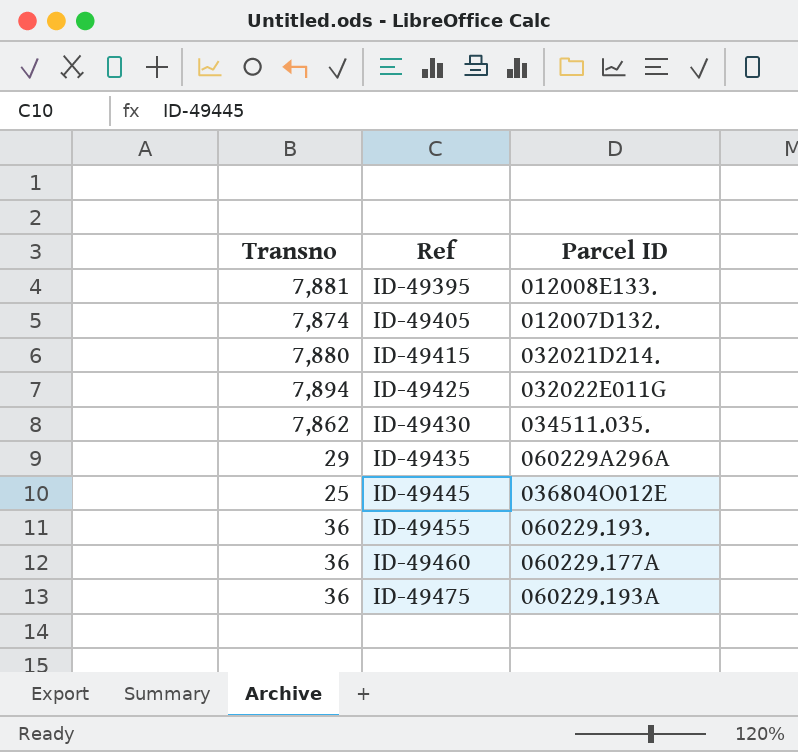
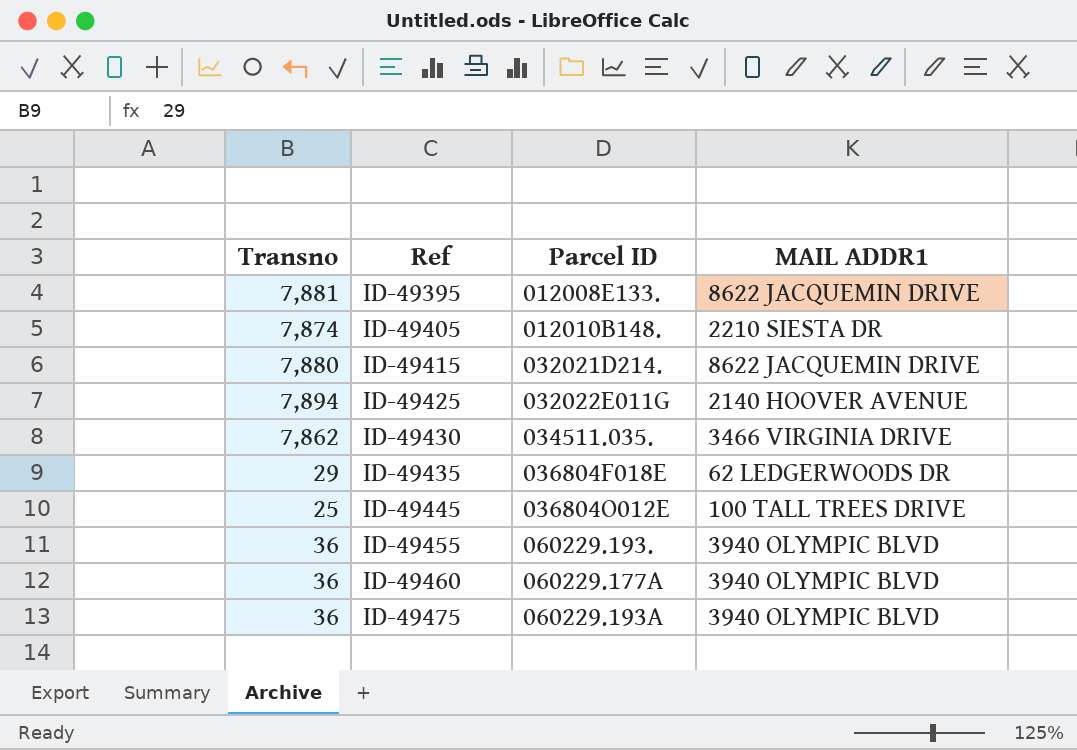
column MAIL ADDR1 | position: none -> 4
ID-49405 | Parcel ID: 012007D132. -> 012010B148.
ID-49435 | Parcel ID: 060229A296A -> 036804F018E

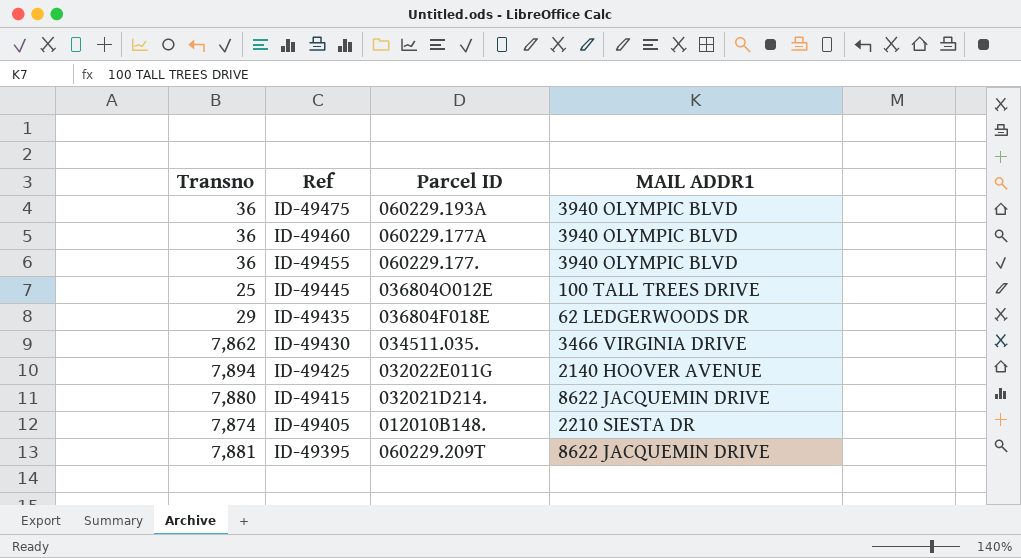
row order: Ref ascending -> Ref descending
ID-49455 | Parcel ID: 060229.193. -> 060229.177.
ID-49395 | Parcel ID: 012008E133. -> 060229.209T

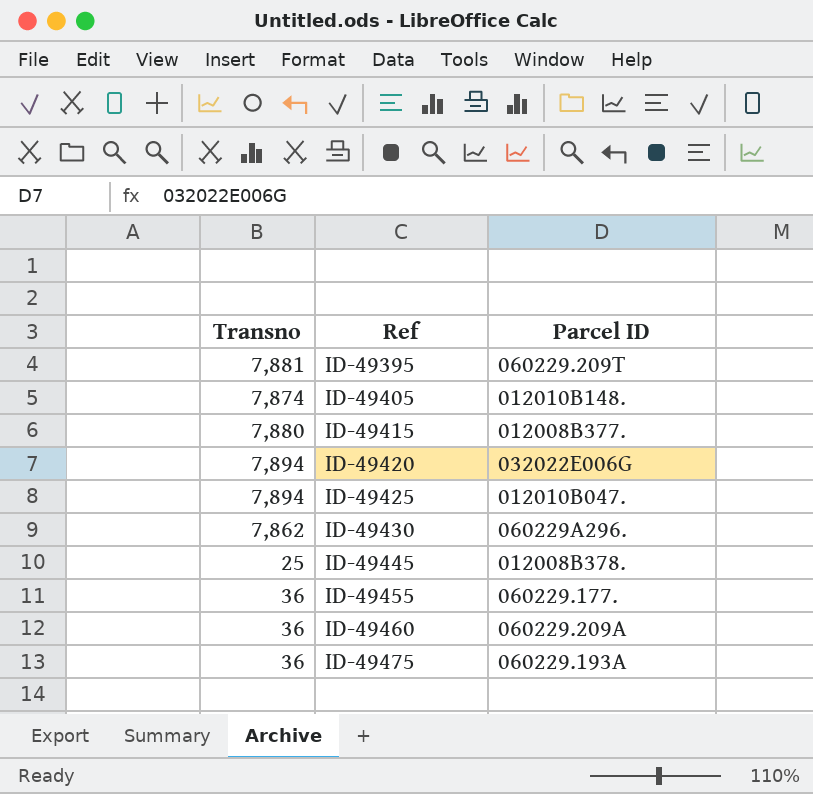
row order: Ref descending -> Ref ascending
column MAIL ADDR1 | position: 4 -> none
row ID-49435: 29 | 036804F018E | 62 LEDGERWOODS DR -> none
ID-49415 | Parcel ID: 032021D214. -> 012008B377.
row ID-49420: none -> 7,894 | 032022E006G
ID-49425 | Parcel ID: 032022E011G -> 012010B047.
ID-49430 | Parcel ID: 034511.035. -> 060229A296.
ID-49445 | Parcel ID: 036804O012E -> 012008B378.
ID-49460 | Parcel ID: 060229.177A -> 060229.209A

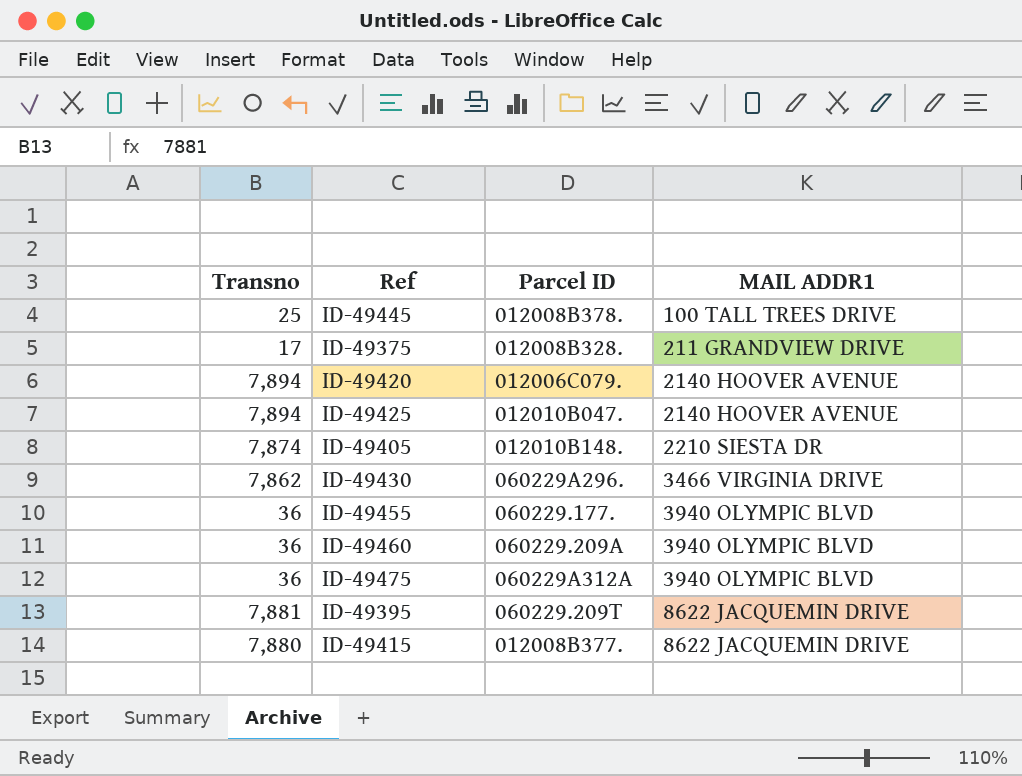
row order: Ref ascending -> MAIL ADDR1 ascending
column MAIL ADDR1 | position: none -> 4
row ID-49375: none -> 17 | 012008B328. | 211 GRANDVIEW DRIVE
ID-49420 | Parcel ID: 032022E006G -> 012006C079.
ID-49475 | Parcel ID: 060229.193A -> 060229A312A

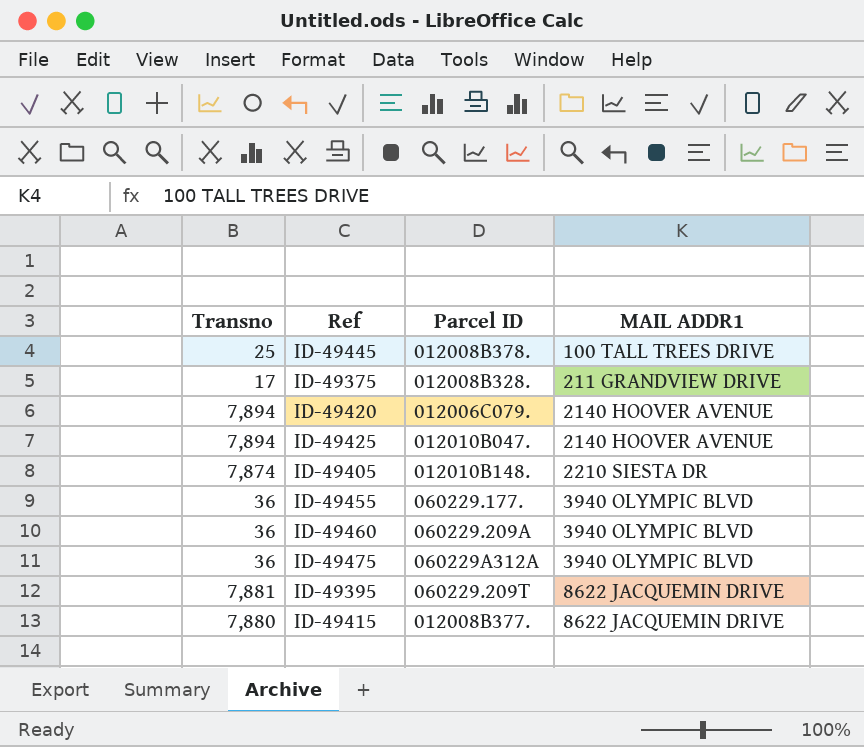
row ID-49430: 7,862 | 060229A296. | 3466 VIRGINIA DRIVE -> none

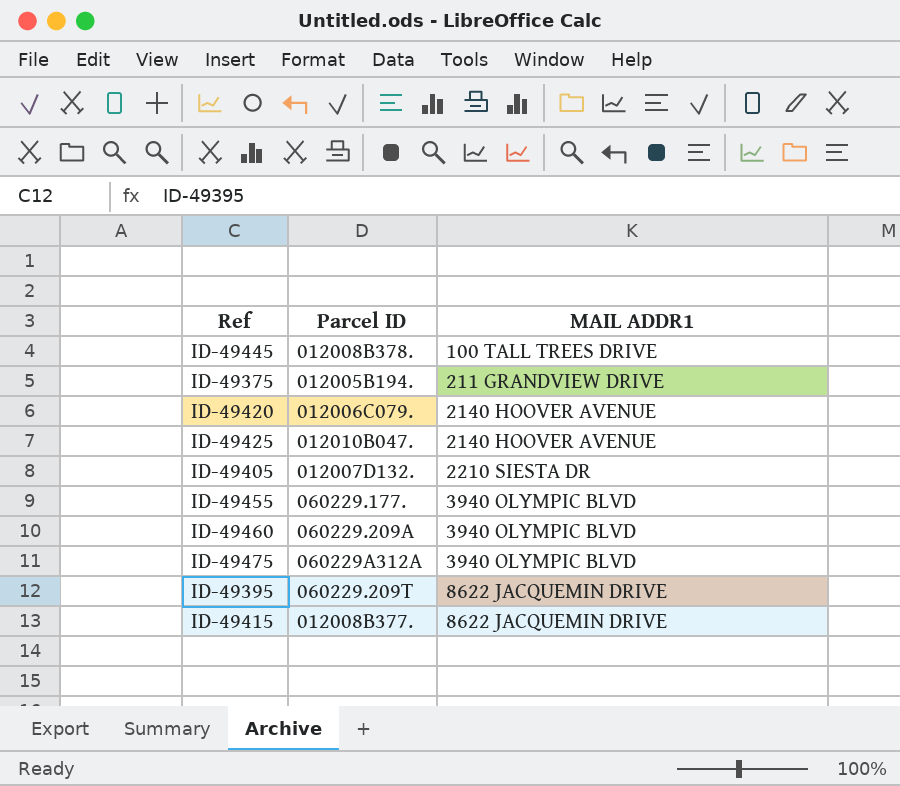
column Transno | position: 1 -> none
ID-49375 | Parcel ID: 012008B328. -> 012005B194.
ID-49405 | Parcel ID: 012010B148. -> 012007D132.

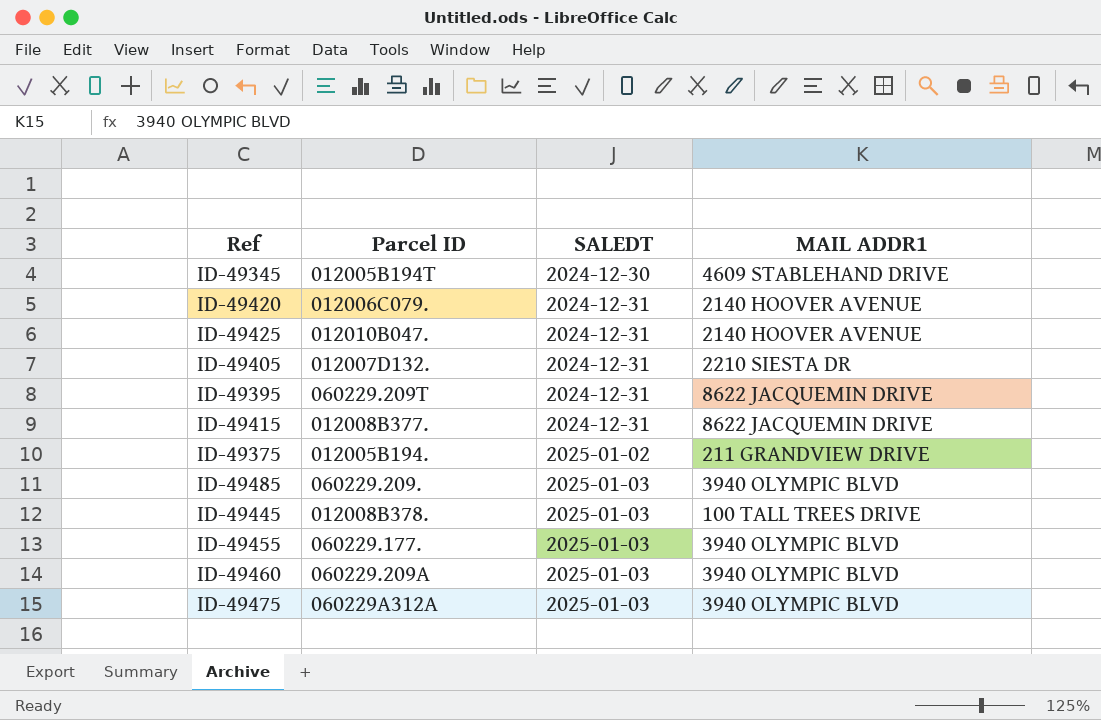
row order: MAIL ADDR1 ascending -> SALEDT ascending
column SALEDT | position: none -> 3
row ID-49345: none -> 012005B194T | 2024-12-30 | 4609 STABLEHAND DRIVE
row ID-49485: none -> 060229.209. | 2025-01-03 | 3940 OLYMPIC BLVD

